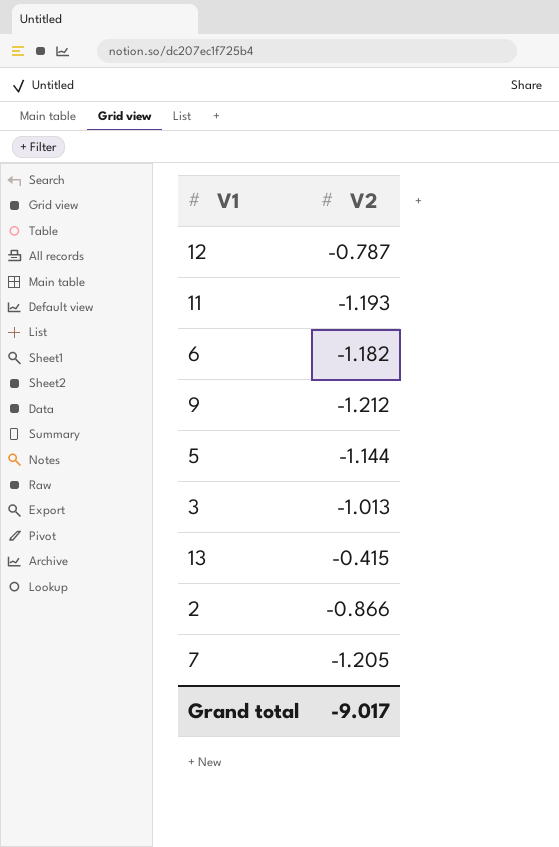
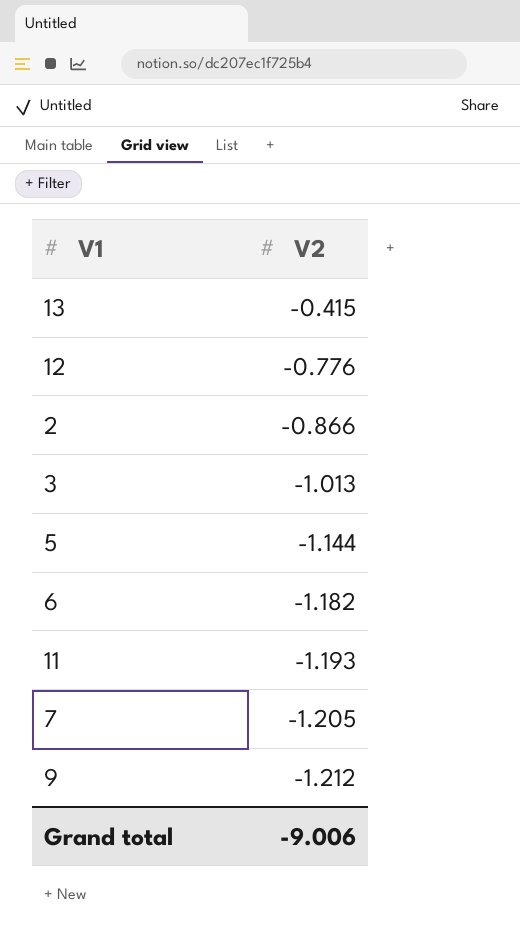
row order: none -> V2 descending
12 | V2: -0.787 -> -0.776
Grand total | V2: -9.017 -> -9.006

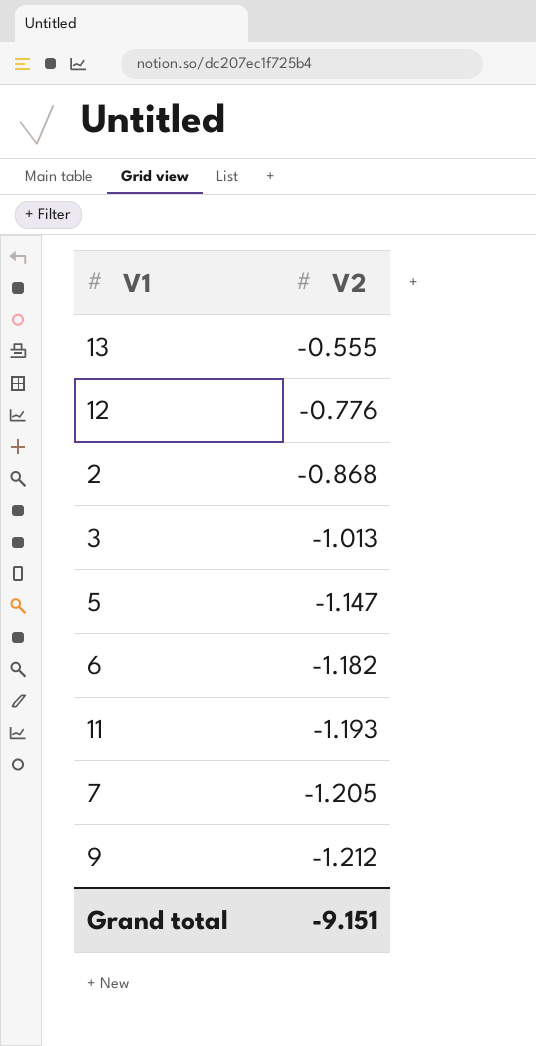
13 | V2: -0.415 -> -0.555
2 | V2: -0.866 -> -0.868
5 | V2: -1.144 -> -1.147
Grand total | V2: -9.006 -> -9.151

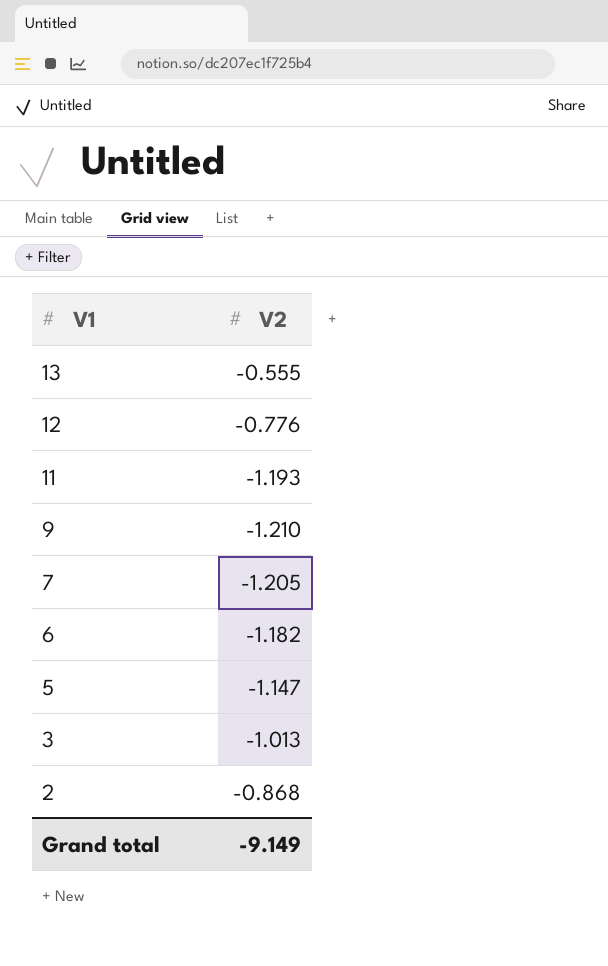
row order: V2 descending -> V1 descending
9 | V2: -1.212 -> -1.210
Grand total | V2: -9.151 -> -9.149

